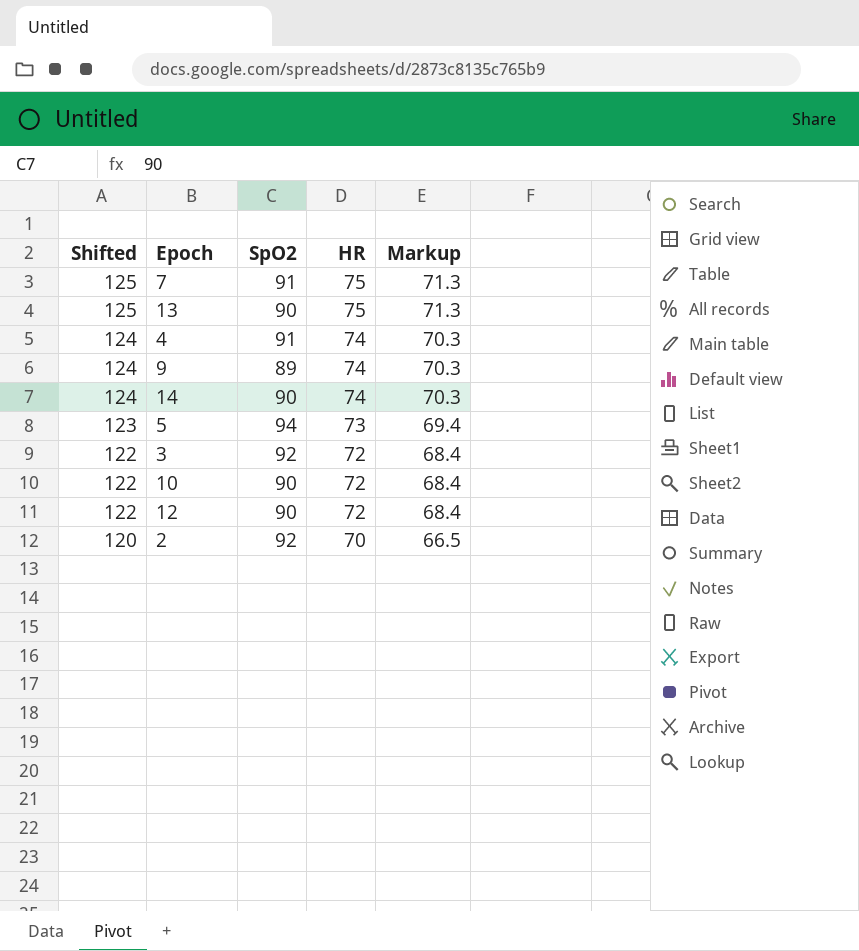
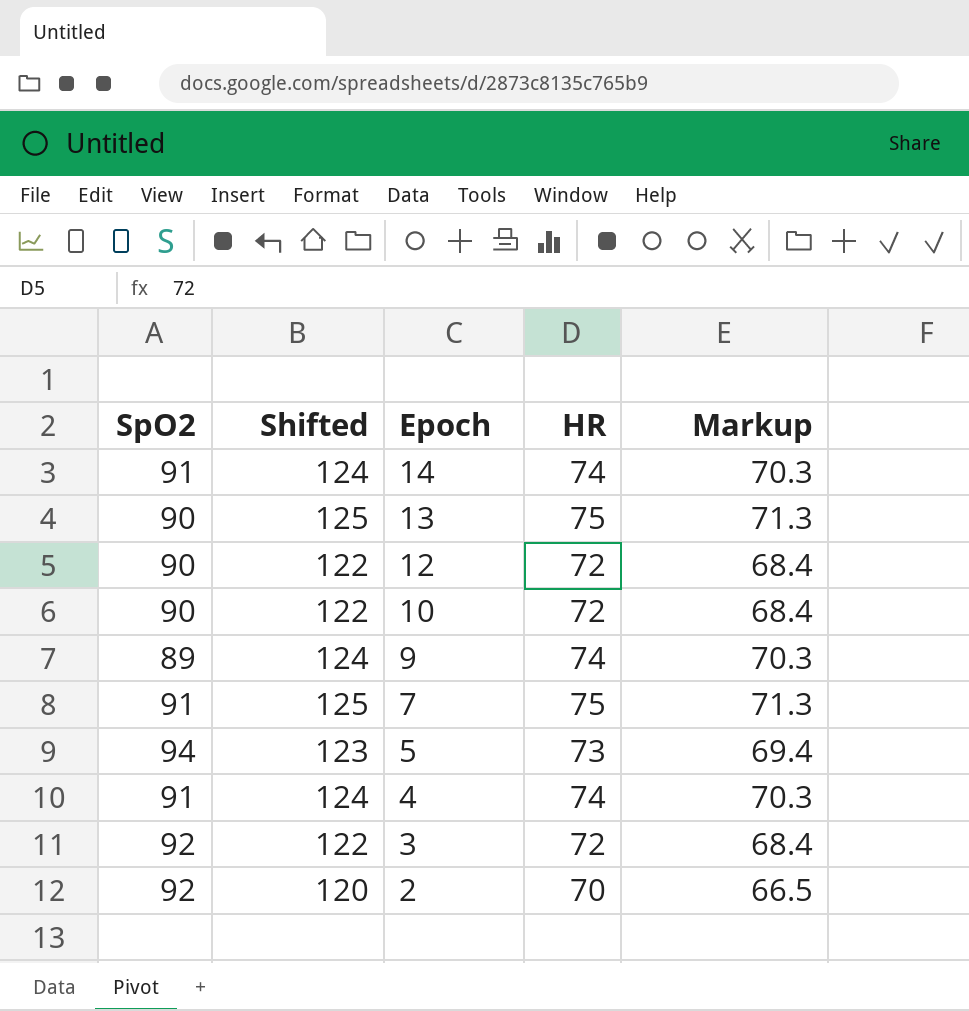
row order: Shifted descending -> Epoch descending
column SpO2 | position: 3 -> 1
14 | SpO2: 90 -> 91

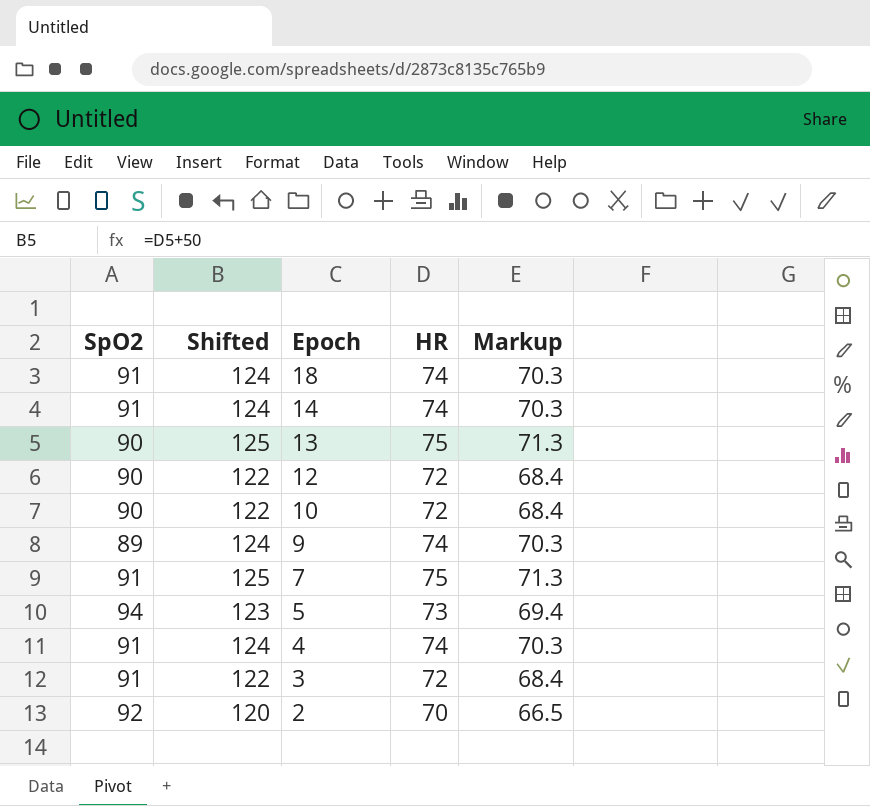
row 18: none -> 91 | 124 | 74 | 70.3
3 | SpO2: 92 -> 91

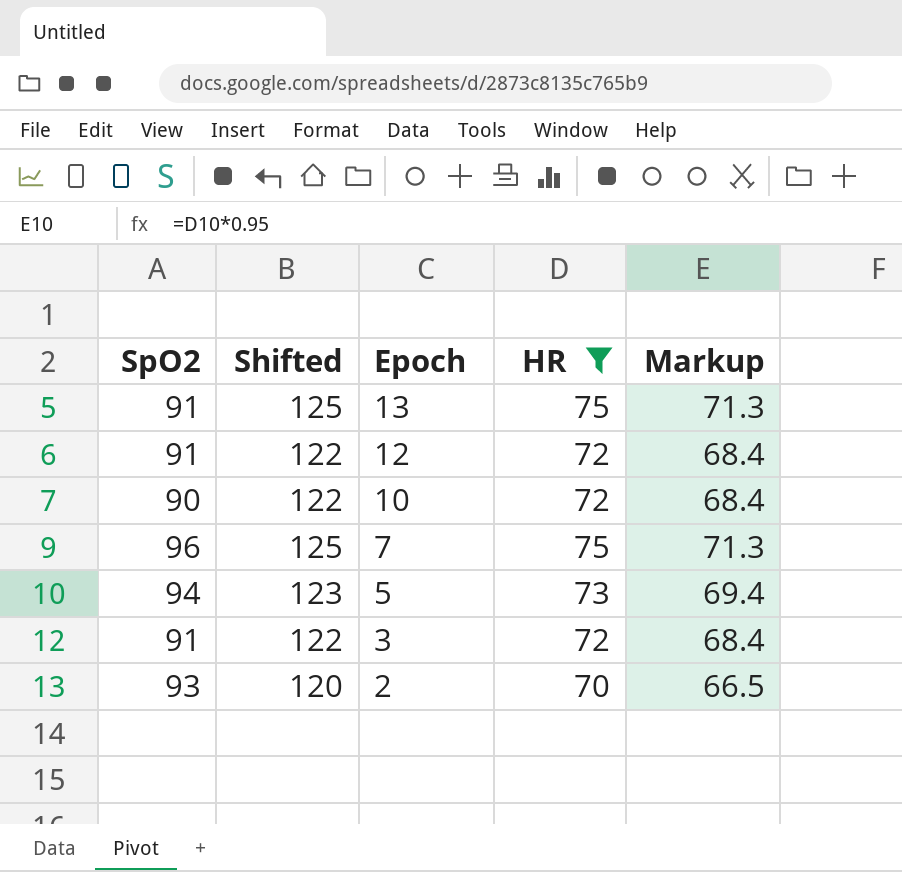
filter: none -> HR != 74
13 | SpO2: 90 -> 91
12 | SpO2: 90 -> 91
7 | SpO2: 91 -> 96
2 | SpO2: 92 -> 93

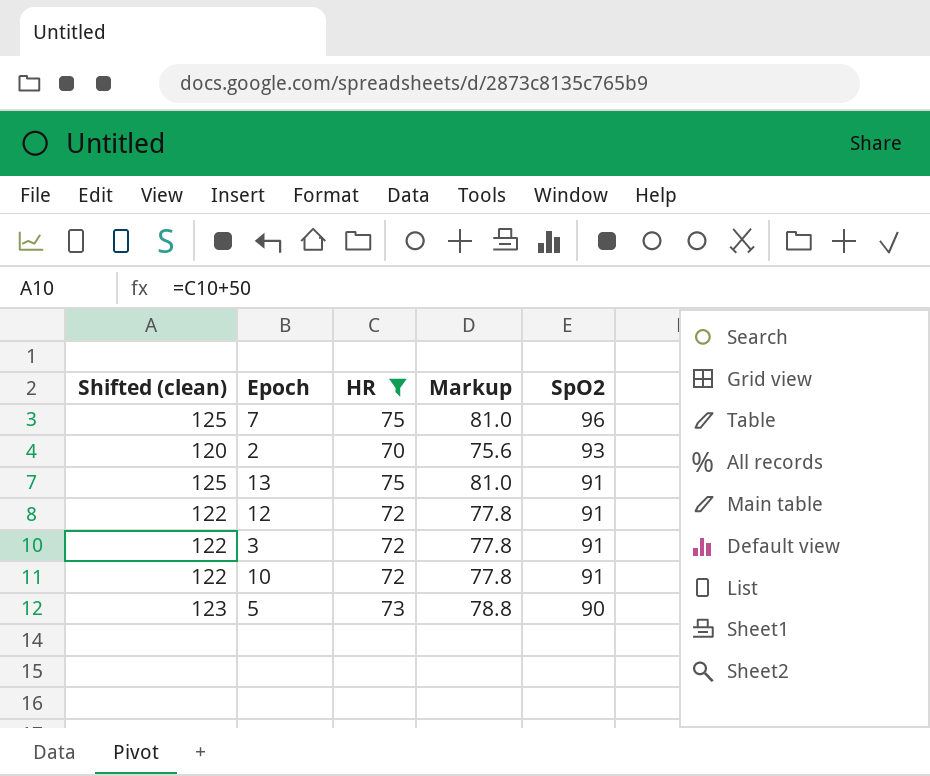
row order: Epoch descending -> SpO2 descending
column name: Shifted -> Shifted (clean)
column Markup | formula: [HR] * 0.95 -> [HR] * 1.08
column SpO2 | position: 1 -> 5
10 | SpO2: 90 -> 91
5 | SpO2: 94 -> 90

